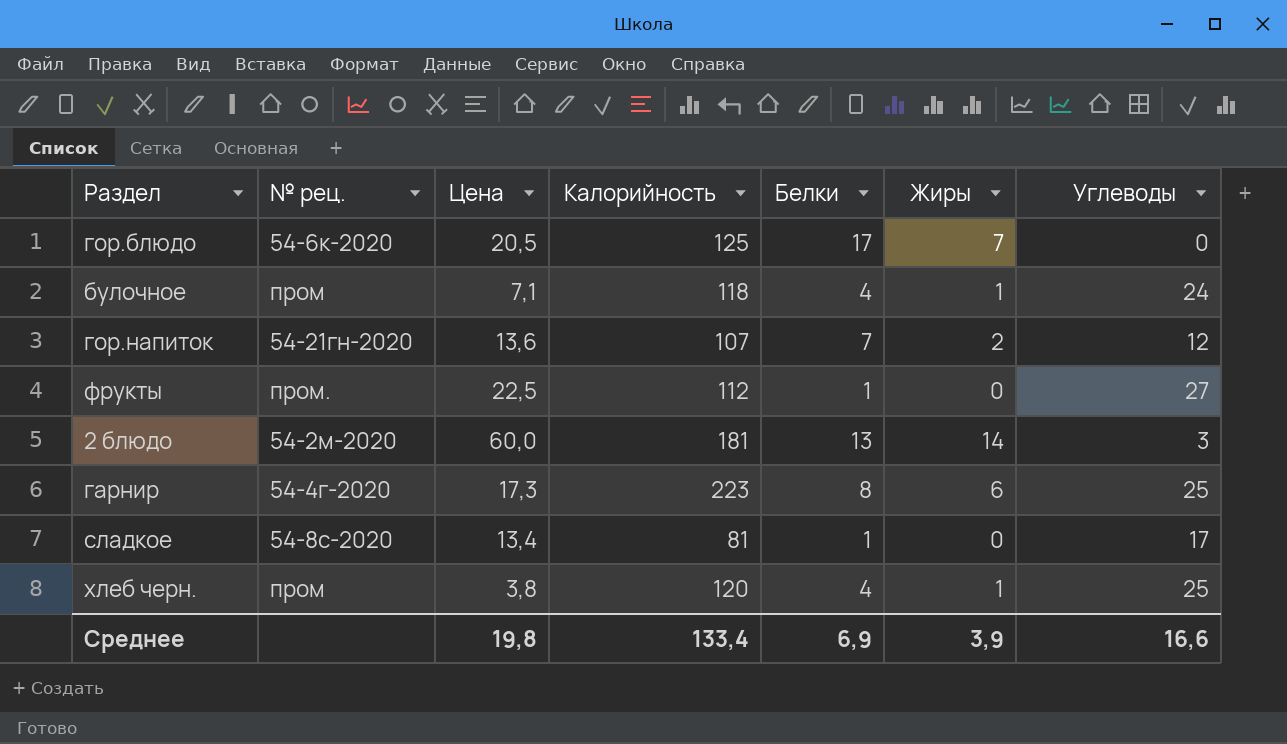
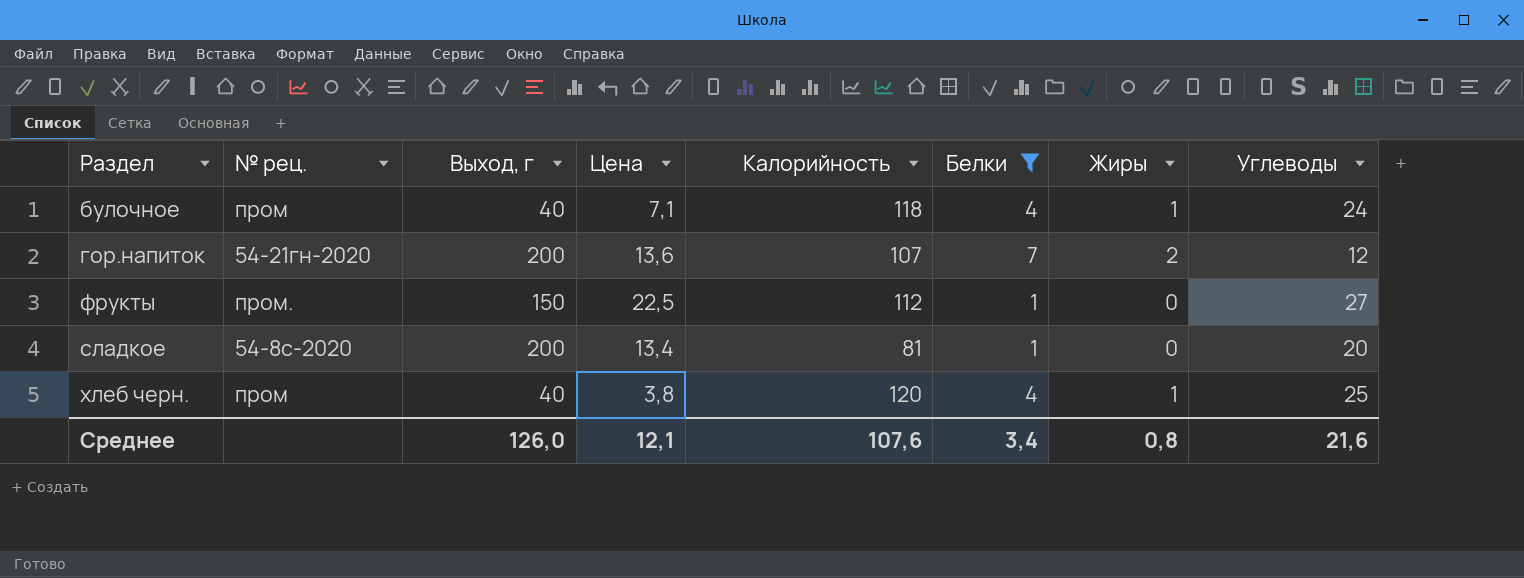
filter: none -> Белки <= 7
column Выход, г | position: none -> 3
сладкое | Углеводы: 17 -> 20
Среднее | Цена: 19,8 -> 12,1
Среднее | Калорийность: 133,4 -> 107,6
Среднее | Белки: 6,9 -> 3,4
Среднее | Жиры: 3,9 -> 0,8
Среднее | Углеводы: 16,6 -> 21,6

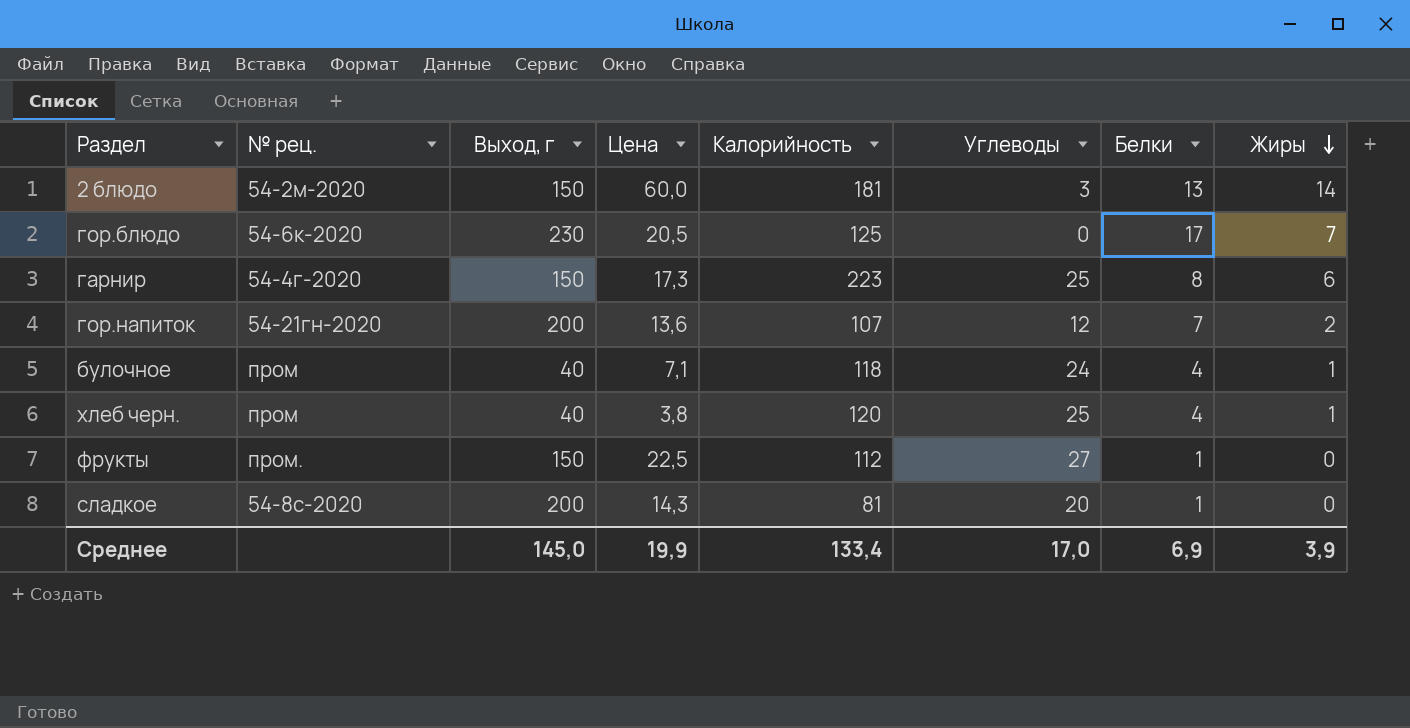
filter: Белки <= 7 -> none
row order: none -> Жиры descending
column Углеводы | position: 8 -> 6
сладкое | Цена: 13,4 -> 14,3
Среднее | Выход, г: 126,0 -> 145,0
Среднее | Цена: 12,1 -> 19,9
Среднее | Калорийность: 107,6 -> 133,4
Среднее | Углеводы: 21,6 -> 17,0
Среднее | Белки: 3,4 -> 6,9
Среднее | Жиры: 0,8 -> 3,9

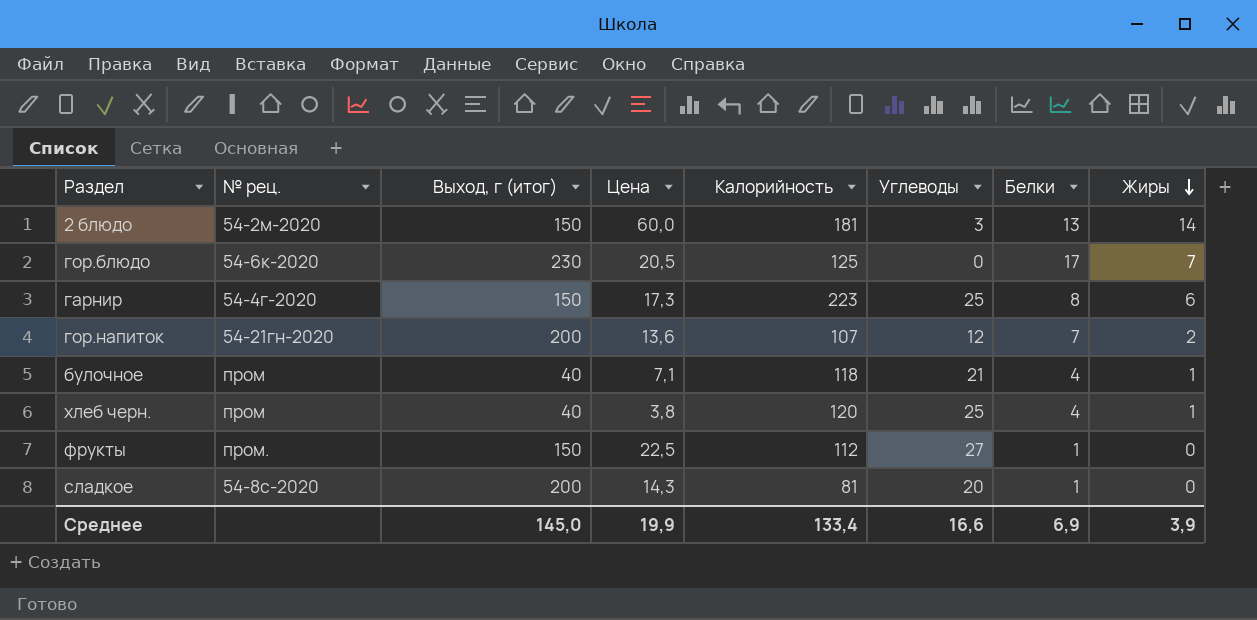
column name: Выход, г -> Выход, г (итог)
булочное | Углеводы: 24 -> 21
Среднее | Углеводы: 17,0 -> 16,6

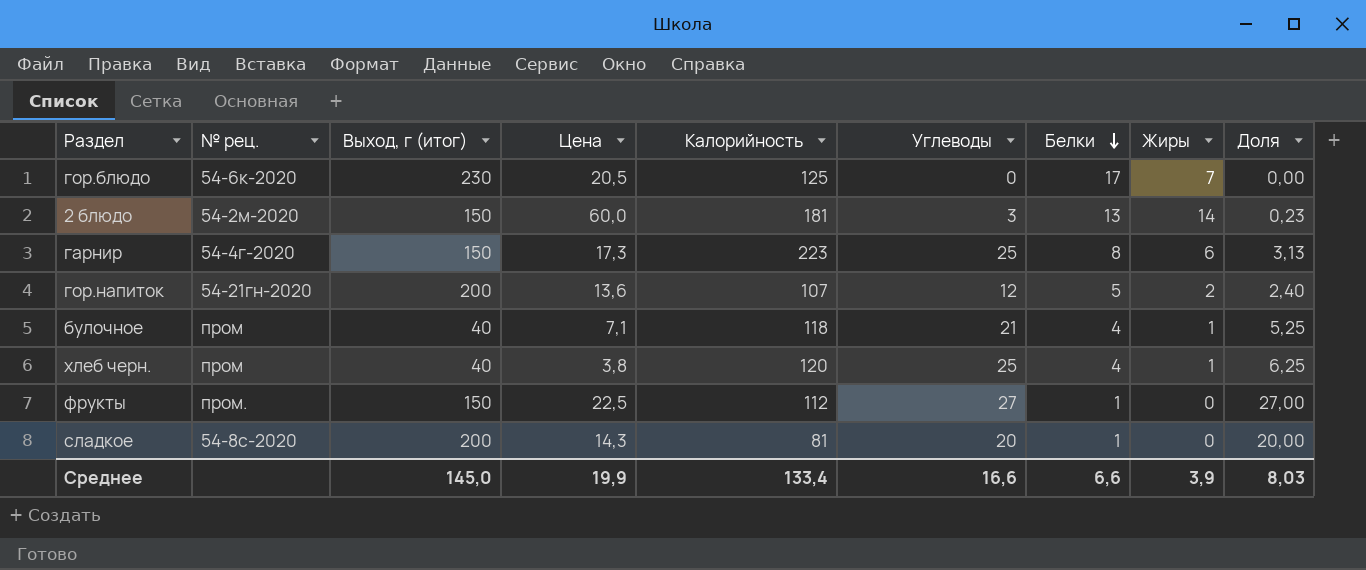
row order: Жиры descending -> Белки descending
column Доля | formula: none -> [Углеводы] / [Белки]
гор.напиток | Белки: 7 -> 5
Среднее | Белки: 6,9 -> 6,6

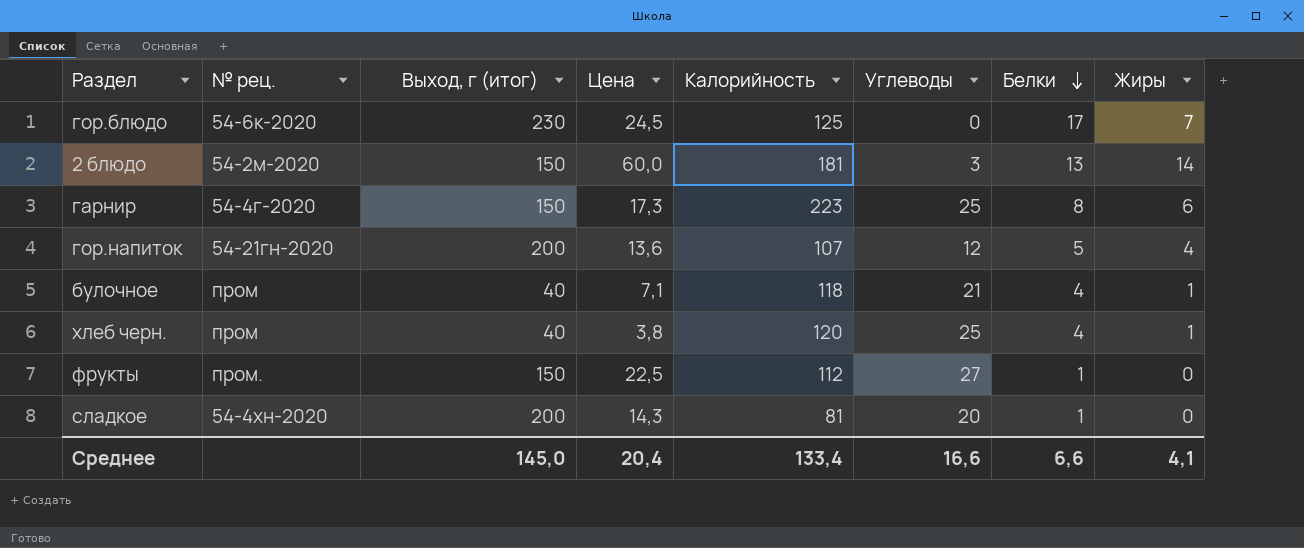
column Доля | formula: [Углеводы] / [Белки] -> none
гор.блюдо | Цена: 20,5 -> 24,5
гор.напиток | Жиры: 2 -> 4
сладкое | № рец.: 54-8с-2020 -> 54-4хн-2020
Среднее | Цена: 19,9 -> 20,4
Среднее | Жиры: 3,9 -> 4,1

